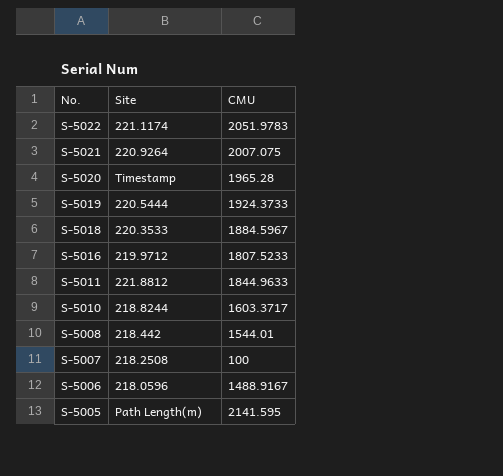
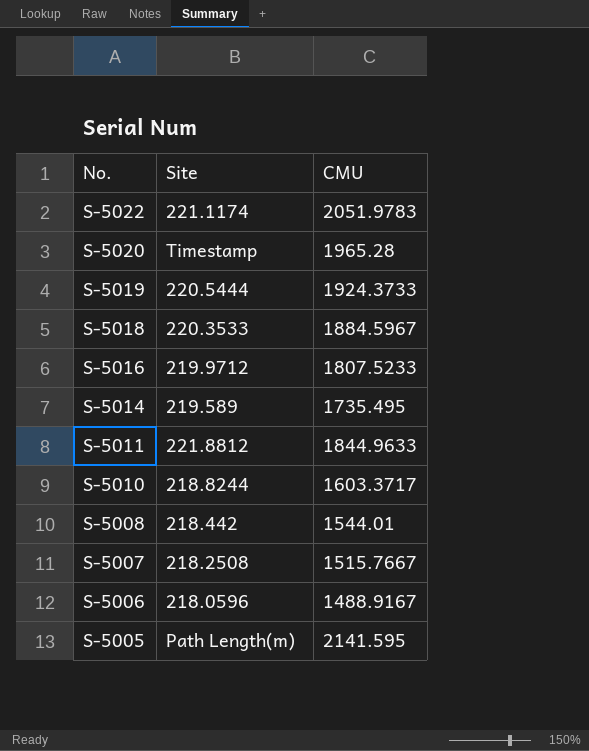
row S-5021: 220.9264 | 2007.075 -> none
row S-5014: none -> 219.589 | 1735.495
S-5007 | CMU: 100 -> 1515.7667

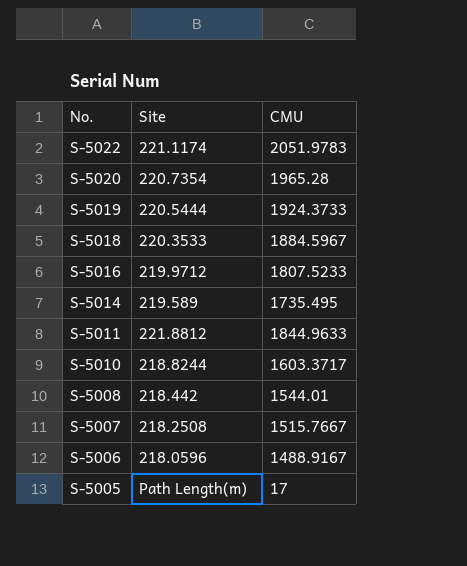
S-5020 | Site: Timestamp -> 220.7354
S-5005 | CMU: 2141.595 -> 17

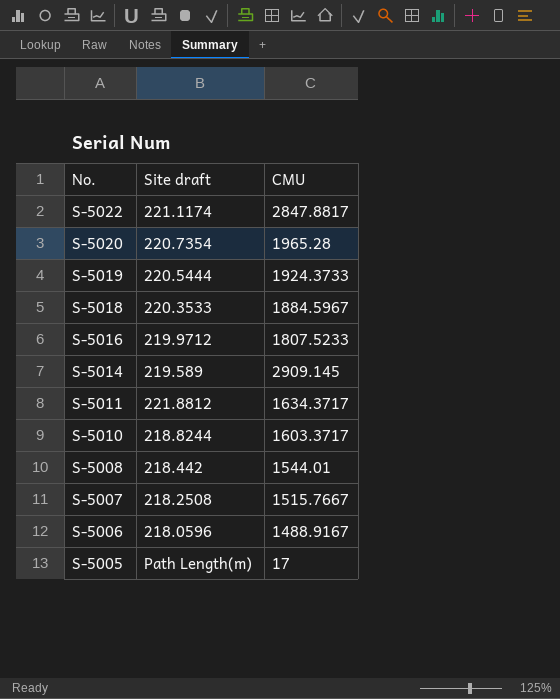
column name: Site -> Site draft
S-5022 | CMU: 2051.9783 -> 2847.8817
S-5014 | CMU: 1735.495 -> 2909.145
S-5011 | CMU: 1844.9633 -> 1634.3717

